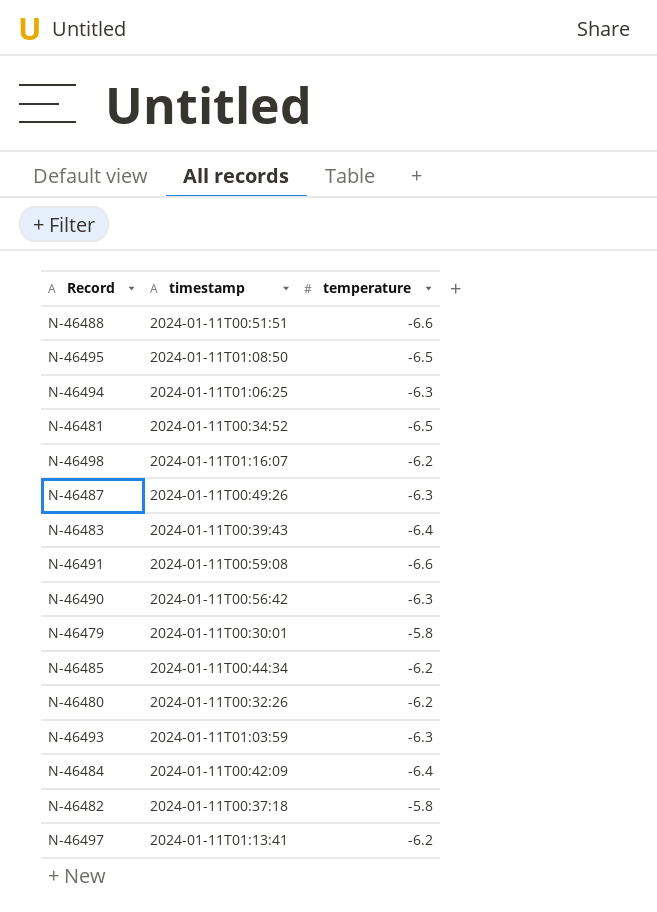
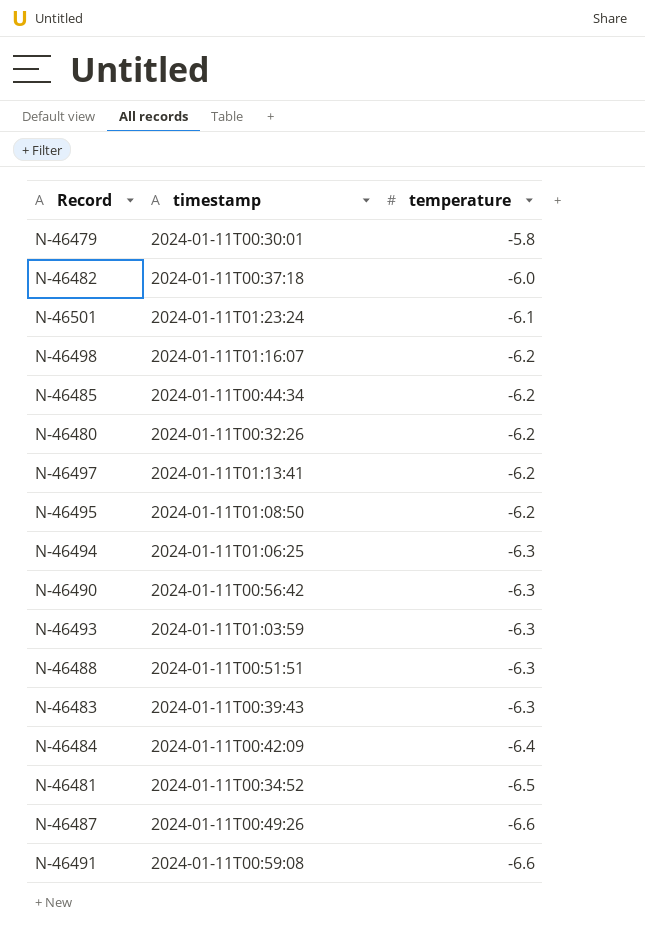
row order: none -> temperature descending
N-46482 | temperature: -5.8 -> -6.0
row N-46501: none -> 2024-01-11T01:23:24 | -6.1
N-46495 | temperature: -6.5 -> -6.2
N-46488 | temperature: -6.6 -> -6.3
N-46483 | temperature: -6.4 -> -6.3
N-46487 | temperature: -6.3 -> -6.6

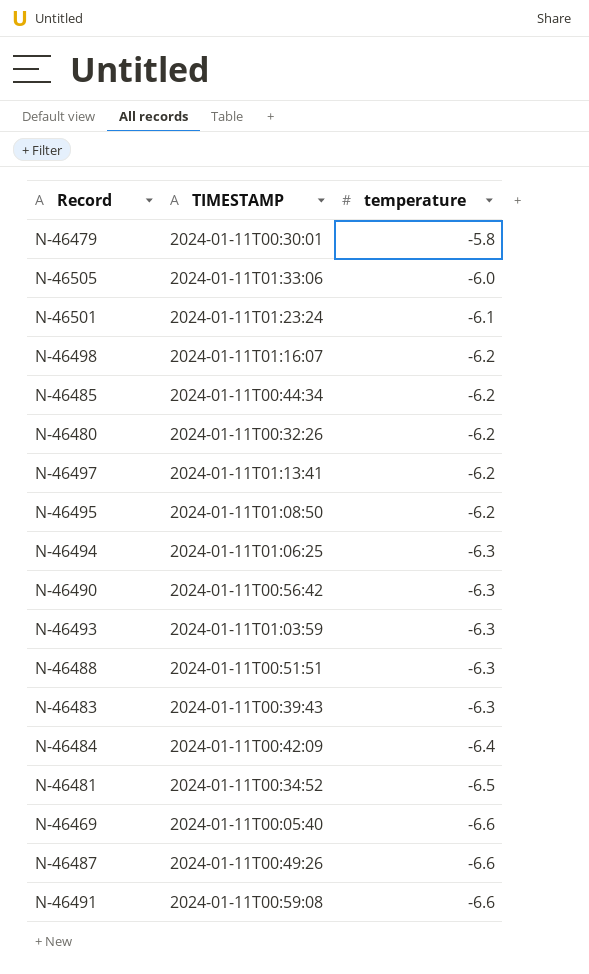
column name: timestamp -> TIMESTAMP
row N-46482: 2024-01-11T00:37:18 | -6.0 -> none
row N-46505: none -> 2024-01-11T01:33:06 | -6.0
row N-46469: none -> 2024-01-11T00:05:40 | -6.6

